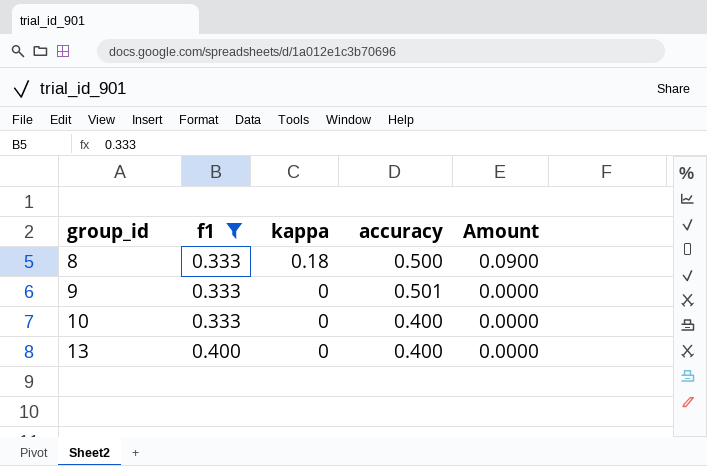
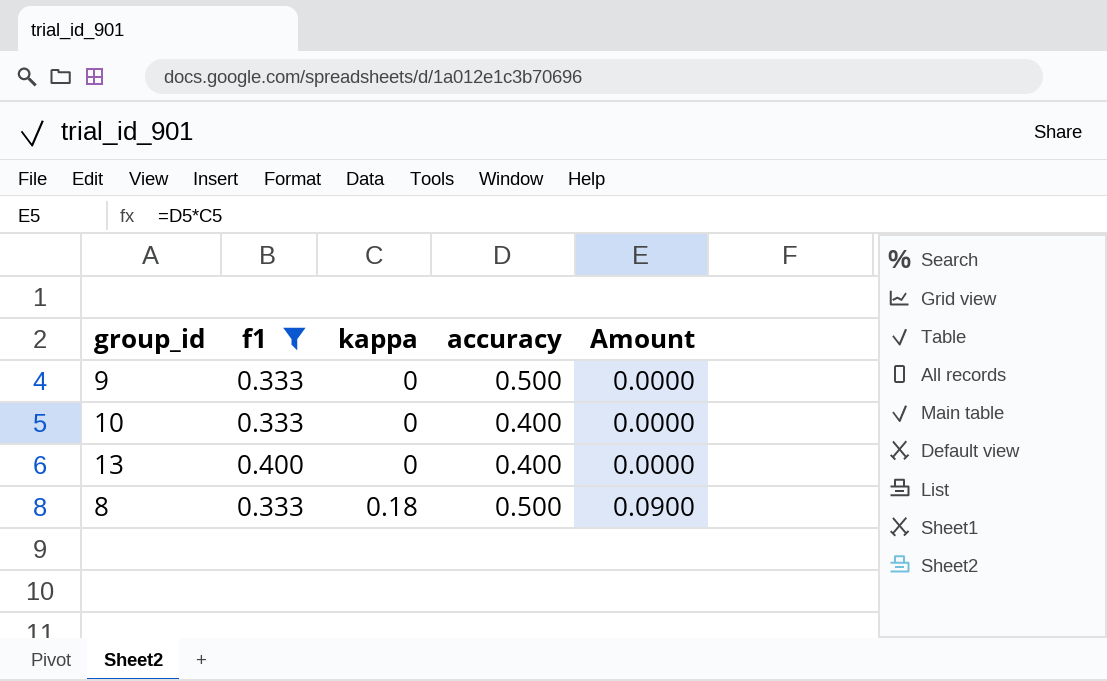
row order: group_id ascending -> kappa ascending
9 | accuracy: 0.501 -> 0.500

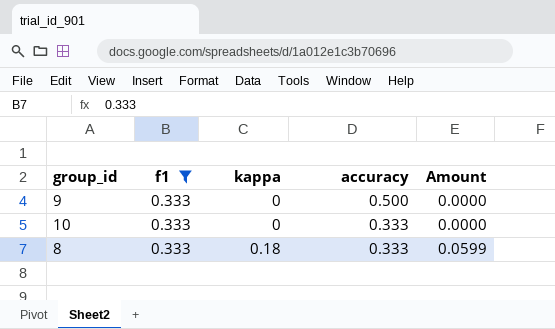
row 13: 0.400 | 0 | 0.400 | 0.0000 -> none
10 | accuracy: 0.400 -> 0.333
8 | accuracy: 0.500 -> 0.333
8 | Amount: 0.0900 -> 0.0599

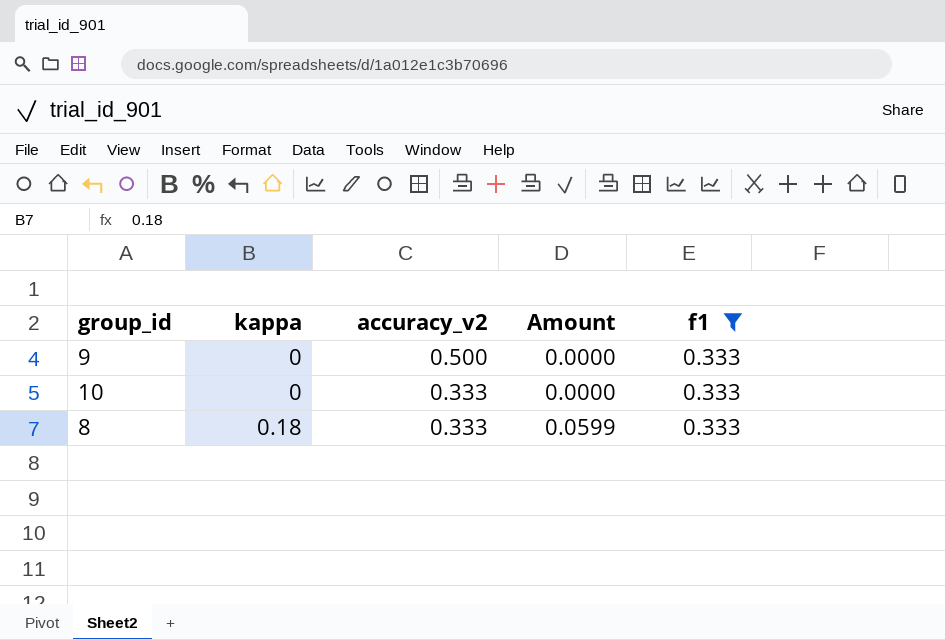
column name: accuracy -> accuracy_v2
column f1 | position: 2 -> 5

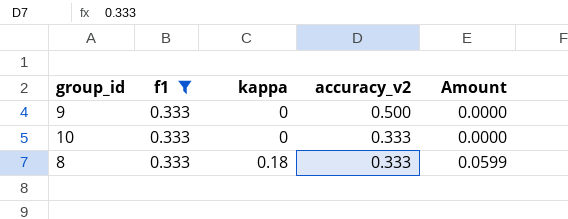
column f1 | position: 5 -> 2

